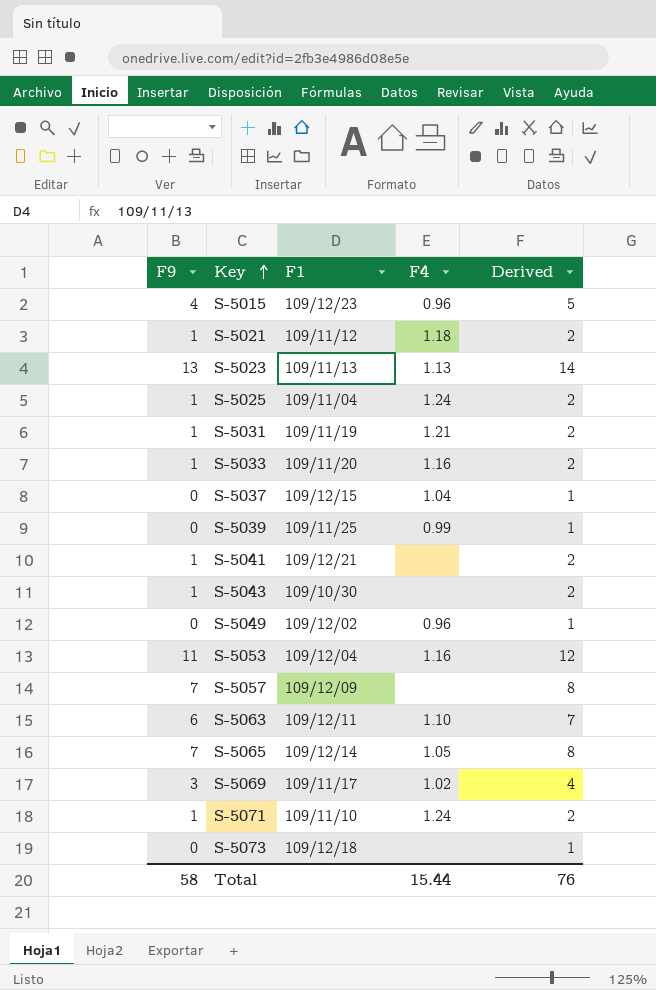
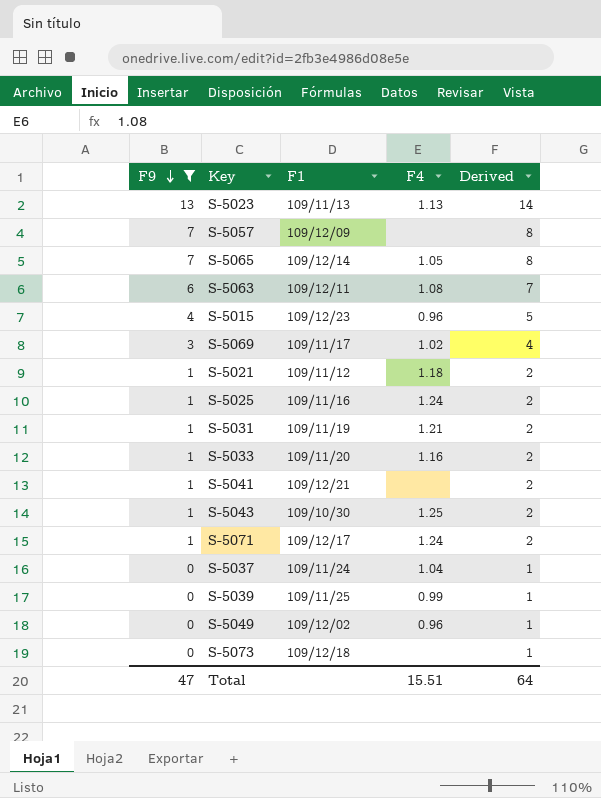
filter: none -> F9 != 11
row order: Key ascending -> F9 descending
S-5063 | F4: 1.10 -> 1.08
S-5025 | F1: 109/11/04 -> 109/11/16
S-5043 | F4: none -> 1.25
S-5071 | F1: 109/11/10 -> 109/12/17
S-5037 | F1: 109/12/15 -> 109/11/24
Total | F9: 58 -> 47
Total | F4: 15.44 -> 15.51
Total | Derived: 76 -> 64

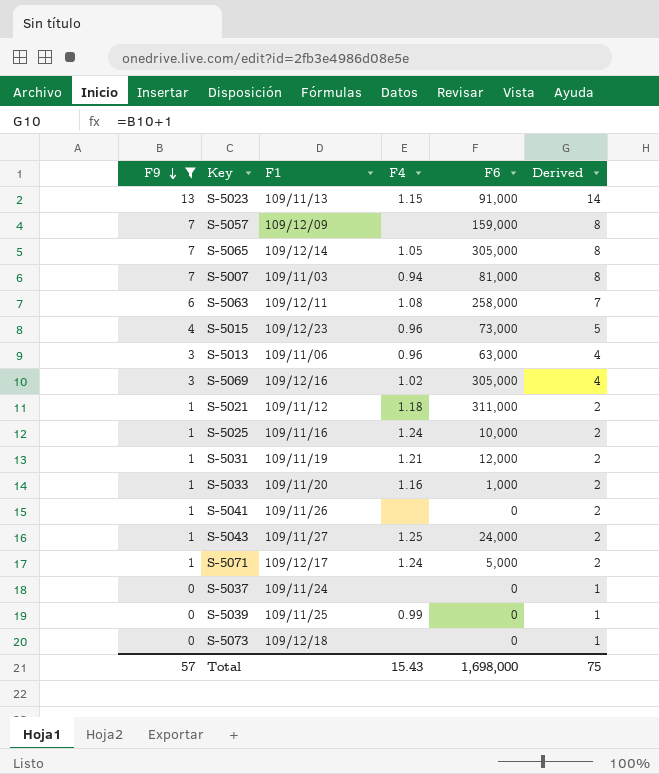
column F6 | position: none -> 5
row S-5049: 0 | 109/12/02 | 0.96 | 1 -> none
S-5023 | F4: 1.13 -> 1.15
row S-5007: none -> 7 | 109/11/03 | 0.94 | 81,000 | 8
row S-5013: none -> 3 | 109/11/06 | 0.96 | 63,000 | 4
S-5069 | F1: 109/11/17 -> 109/12/16
S-5041 | F1: 109/12/21 -> 109/11/26
S-5043 | F1: 109/10/30 -> 109/11/27
S-5037 | F4: 1.04 -> none
Total | F9: 47 -> 57
Total | F4: 15.51 -> 15.43
Total | Derived: 64 -> 75

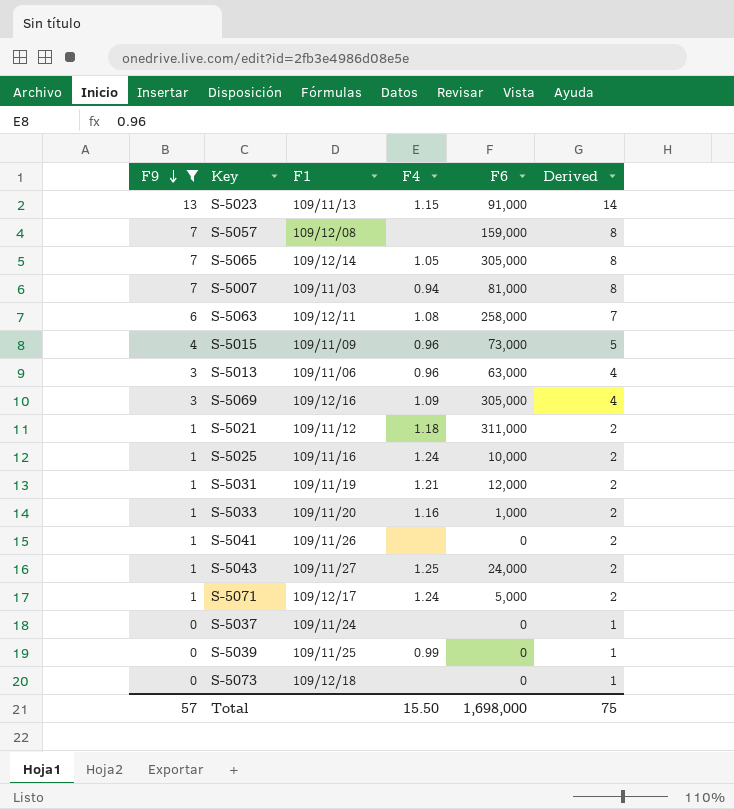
S-5057 | F1: 109/12/09 -> 109/12/08
S-5015 | F1: 109/12/23 -> 109/11/09
S-5069 | F4: 1.02 -> 1.09
Total | F4: 15.43 -> 15.50

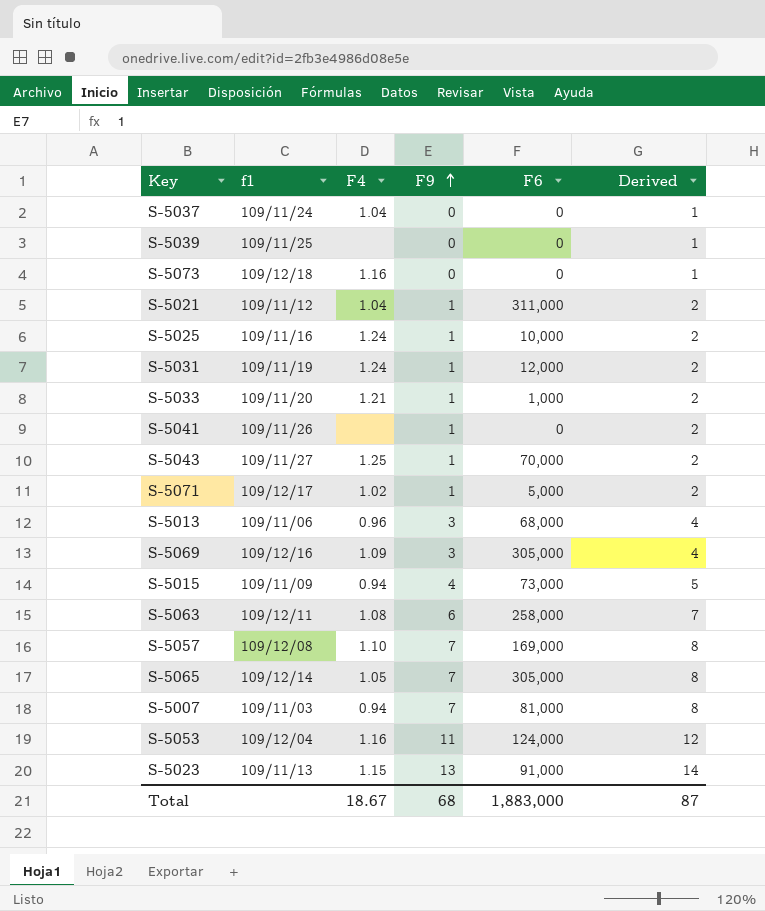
filter: F9 != 11 -> none
row order: F9 descending -> F9 ascending
column name: F1 -> f1
column F9 | position: 1 -> 4
S-5037 | F4: none -> 1.04
S-5039 | F4: 0.99 -> none
S-5073 | F4: none -> 1.16
S-5021 | F4: 1.18 -> 1.04
S-5031 | F4: 1.21 -> 1.24
S-5033 | F4: 1.16 -> 1.21
S-5043 | F6: 24,000 -> 70,000
S-5071 | F4: 1.24 -> 1.02
S-5013 | F6: 63,000 -> 68,000
S-5015 | F4: 0.96 -> 0.94
S-5057 | F4: none -> 1.10
S-5057 | F6: 159,000 -> 169,000
Total | F4: 15.50 -> 18.67
Total | F9: 57 -> 68
Total | F6: 1,698,000 -> 1,883,000
Total | Derived: 75 -> 87

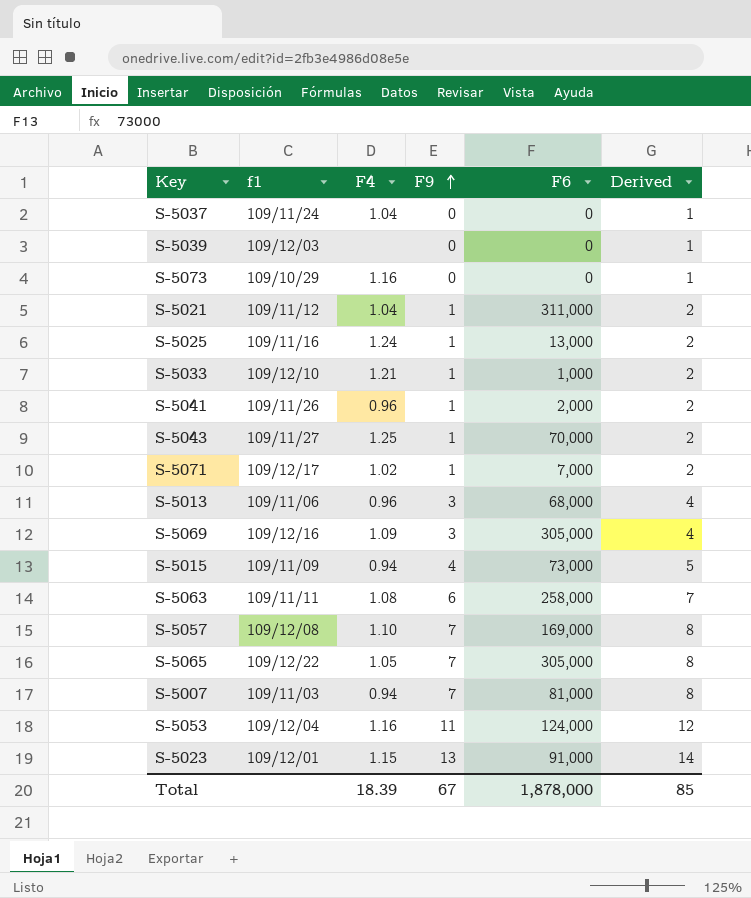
row S-5031: 109/11/19 | 1.24 | 1 | 12,000 | 2 -> none
S-5039 | f1: 109/11/25 -> 109/12/03
S-5073 | f1: 109/12/18 -> 109/10/29
S-5025 | F6: 10,000 -> 13,000
S-5033 | f1: 109/11/20 -> 109/12/10
S-5041 | F4: none -> 0.96
S-5041 | F6: 0 -> 2,000
S-5071 | F6: 5,000 -> 7,000
S-5063 | f1: 109/12/11 -> 109/11/11
S-5065 | f1: 109/12/14 -> 109/12/22
S-5023 | f1: 109/11/13 -> 109/12/01
Total | F4: 18.67 -> 18.39
Total | F9: 68 -> 67
Total | F6: 1,883,000 -> 1,878,000
Total | Derived: 87 -> 85

